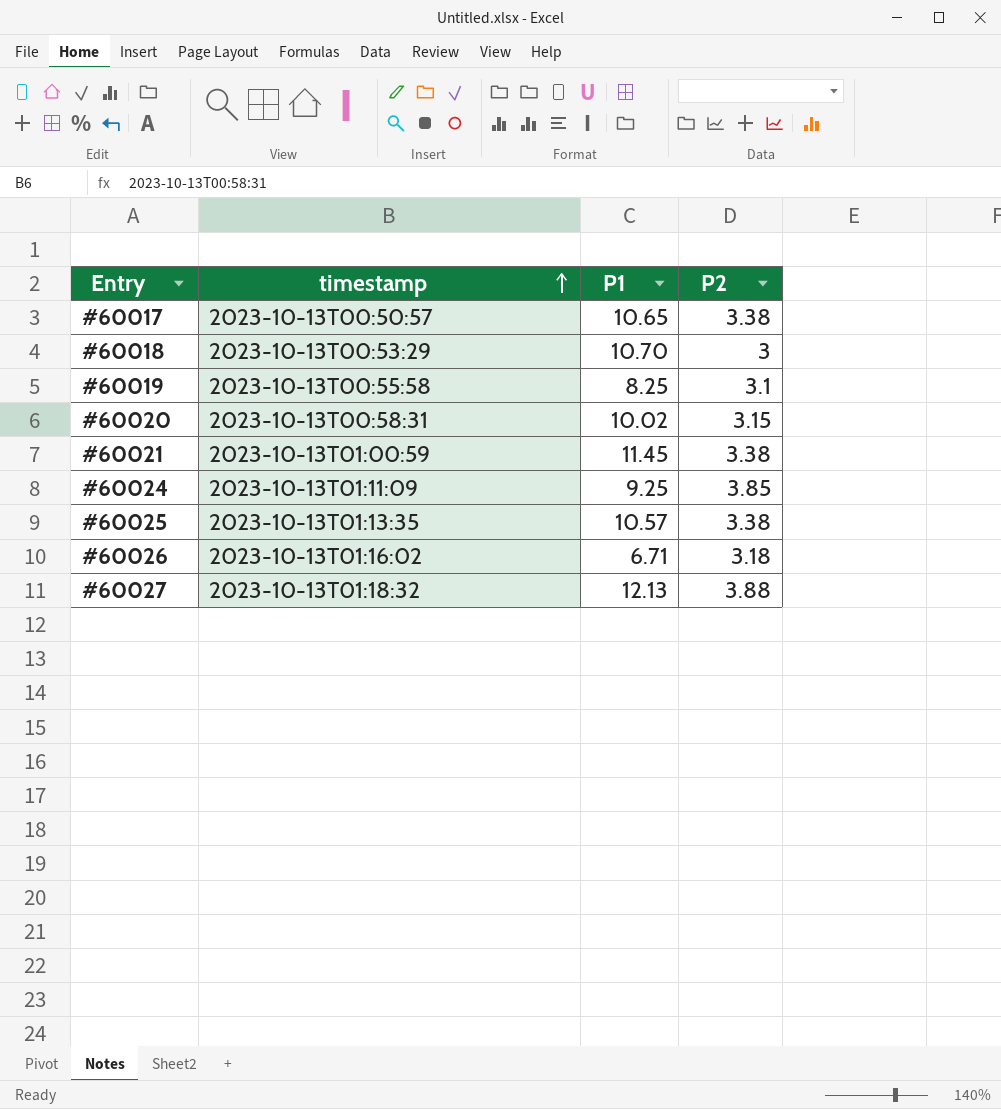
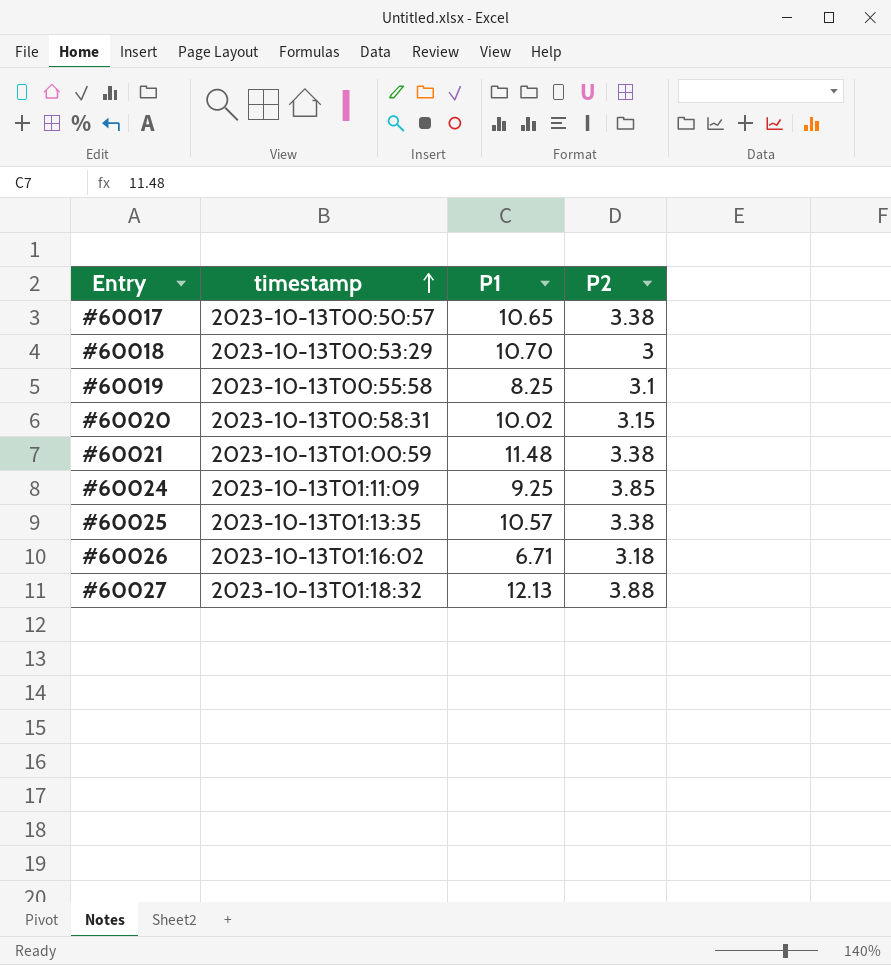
#60021 | P1: 11.45 -> 11.48

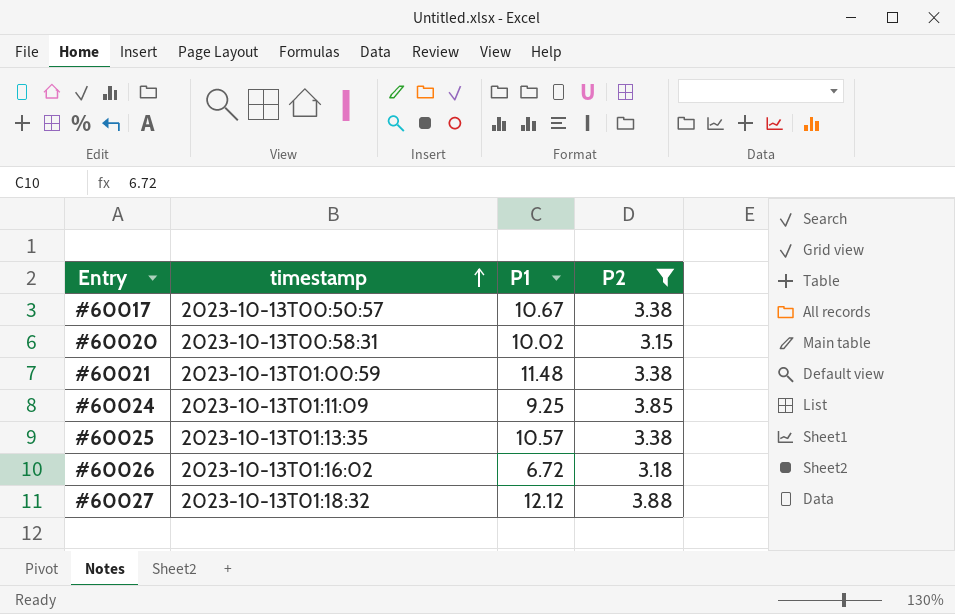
filter: none -> P2 >= 3.15
#60017 | P1: 10.65 -> 10.67
#60026 | P1: 6.71 -> 6.72
#60027 | P1: 12.13 -> 12.12

